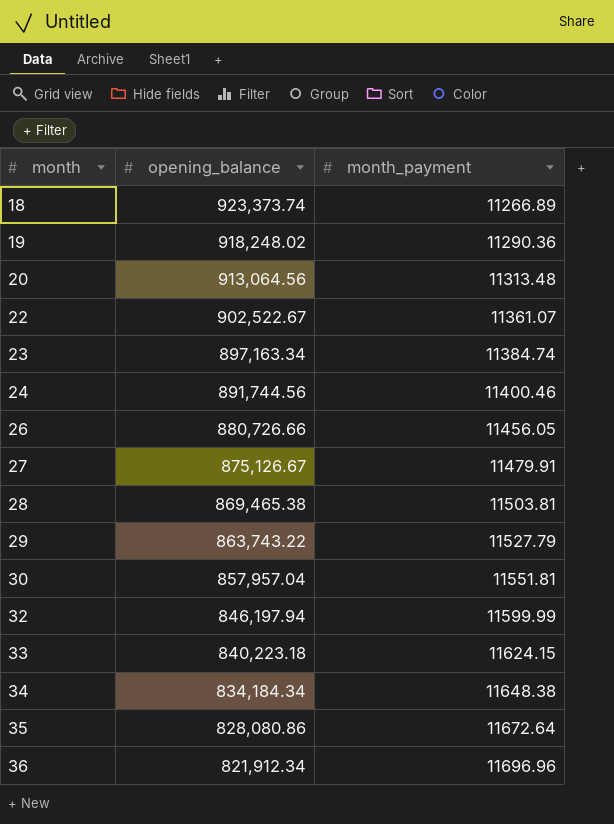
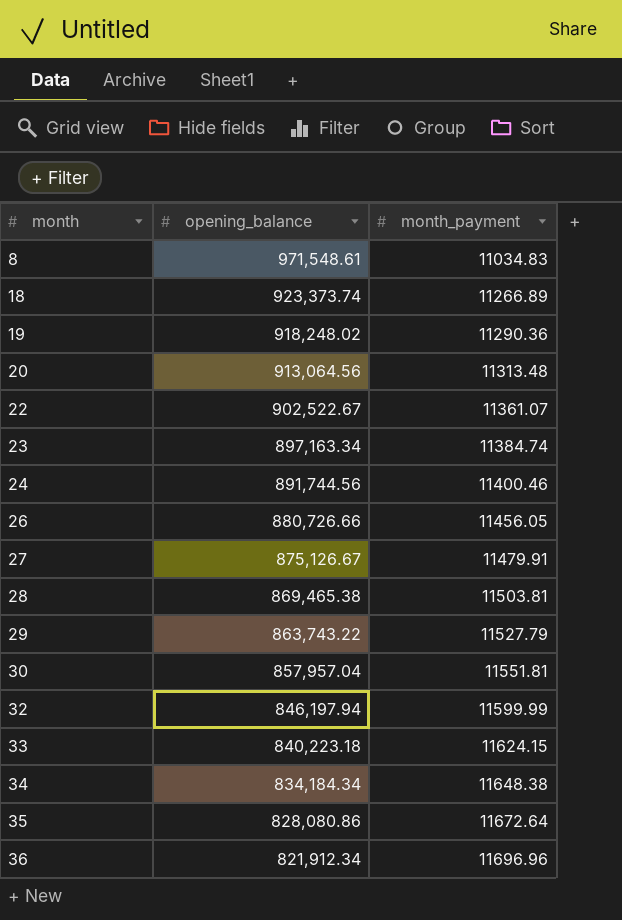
row 8: none -> 971,548.61 | 11034.83

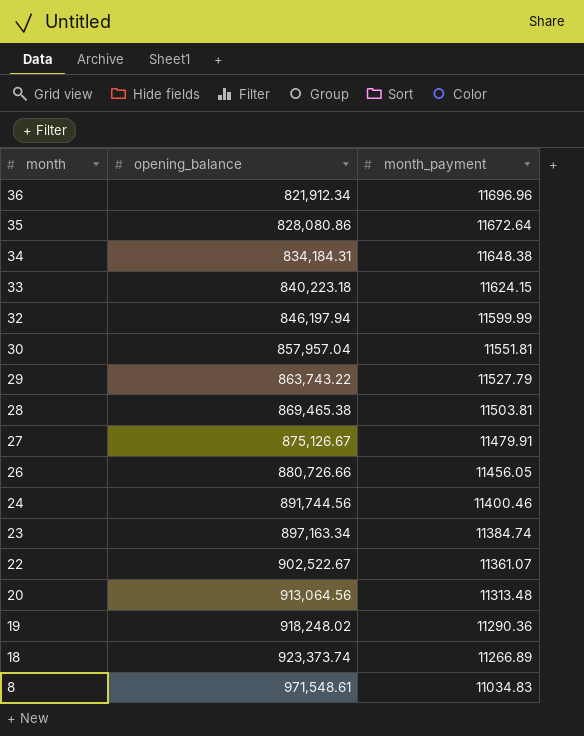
row order: month ascending -> month descending
34 | opening_balance: 834,184.34 -> 834,184.31

